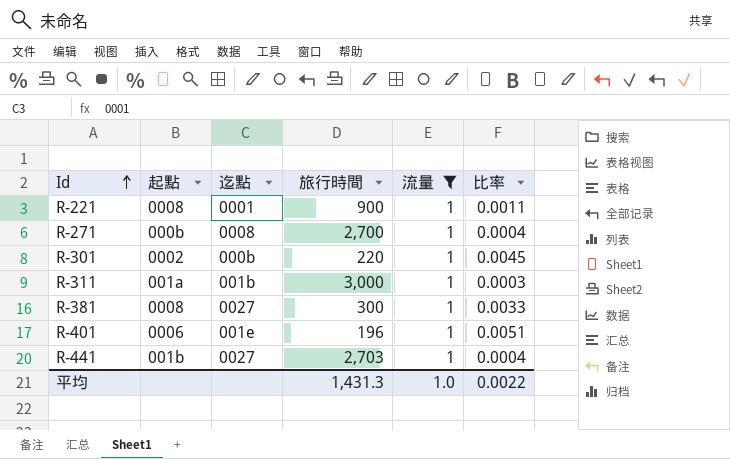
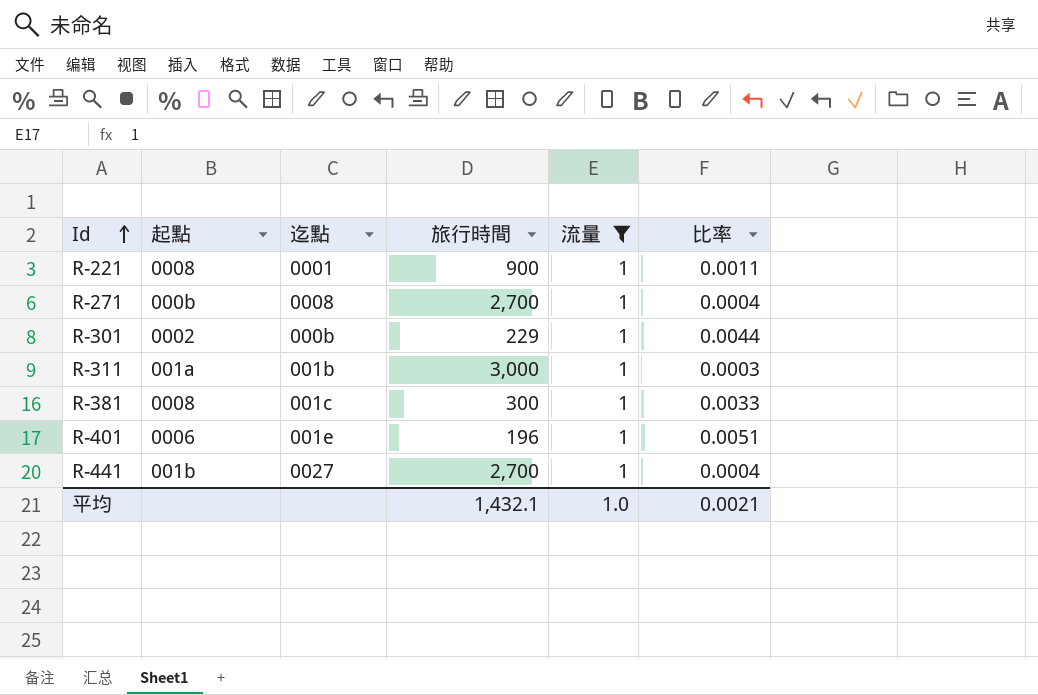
R-301 | 旅行時間: 220 -> 229
R-301 | 比率: 0.0045 -> 0.0044
R-381 | 迄點: 0027 -> 001c
R-441 | 旅行時間: 2,703 -> 2,700
平均 | 旅行時間: 1,431.3 -> 1,432.1
平均 | 比率: 0.0022 -> 0.0021

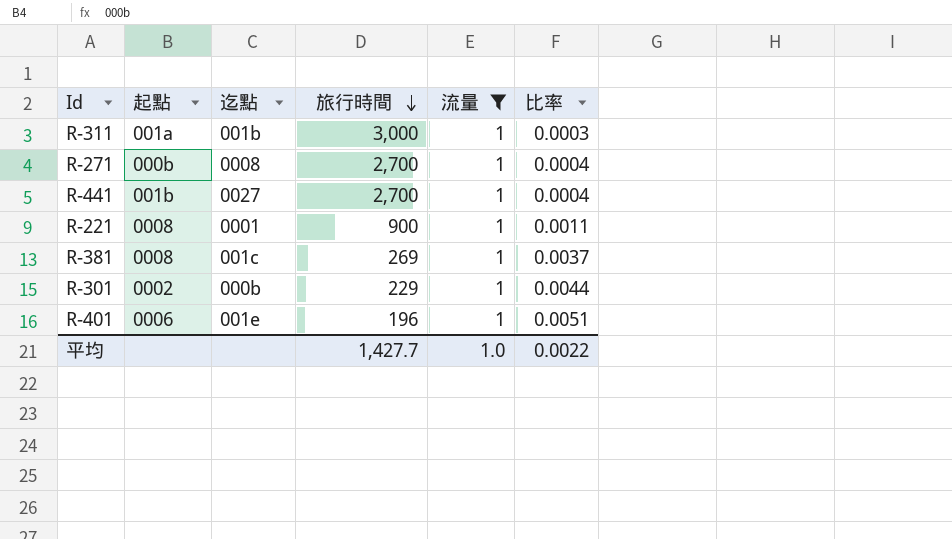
row order: Id ascending -> 旅行時間 descending
R-381 | 旅行時間: 300 -> 269
R-381 | 比率: 0.0033 -> 0.0037
平均 | 旅行時間: 1,432.1 -> 1,427.7
平均 | 比率: 0.0021 -> 0.0022

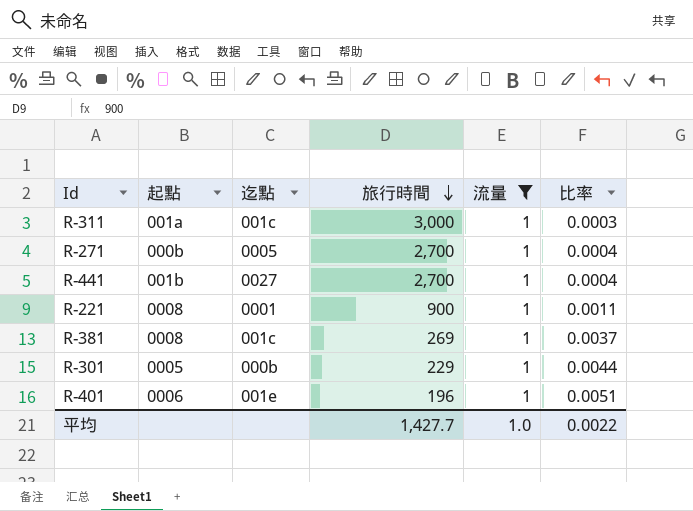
R-311 | 迄點: 001b -> 001c
R-271 | 迄點: 0008 -> 0005
R-301 | 起點: 0002 -> 0005

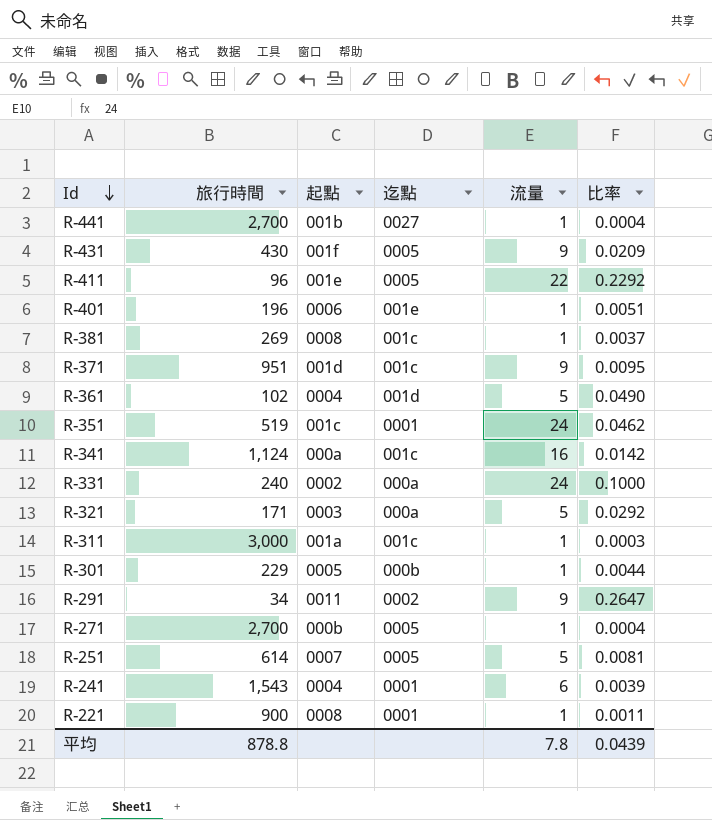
filter: 流量 = 1 -> none
row order: 旅行時間 descending -> Id descending
column 旅行時間 | position: 4 -> 2
平均 | 旅行時間: 1,427.7 -> 878.8
平均 | 流量: 1.0 -> 7.8
平均 | 比率: 0.0022 -> 0.0439

